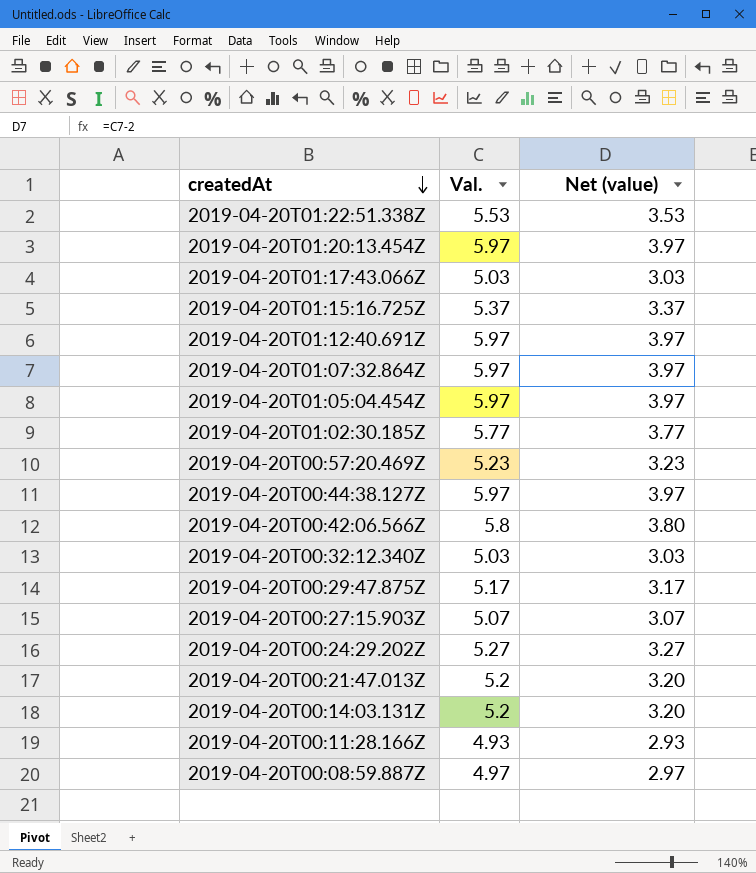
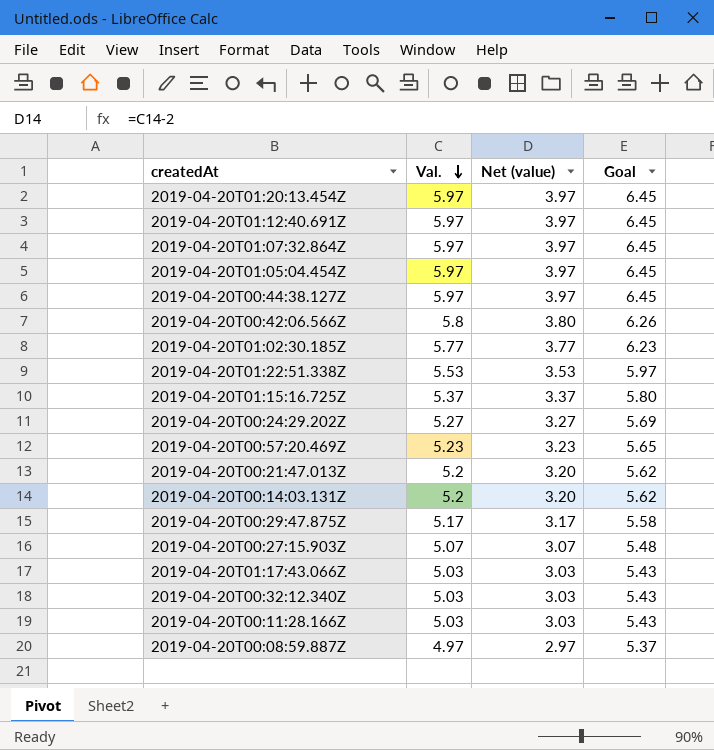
row order: createdAt descending -> Val. descending
column Goal | formula: none -> [Val.] * 1.08
2019-04-20T00:11:28.166Z | Val.: 4.93 -> 5.03
2019-04-20T00:11:28.166Z | Net (value): 2.93 -> 3.03

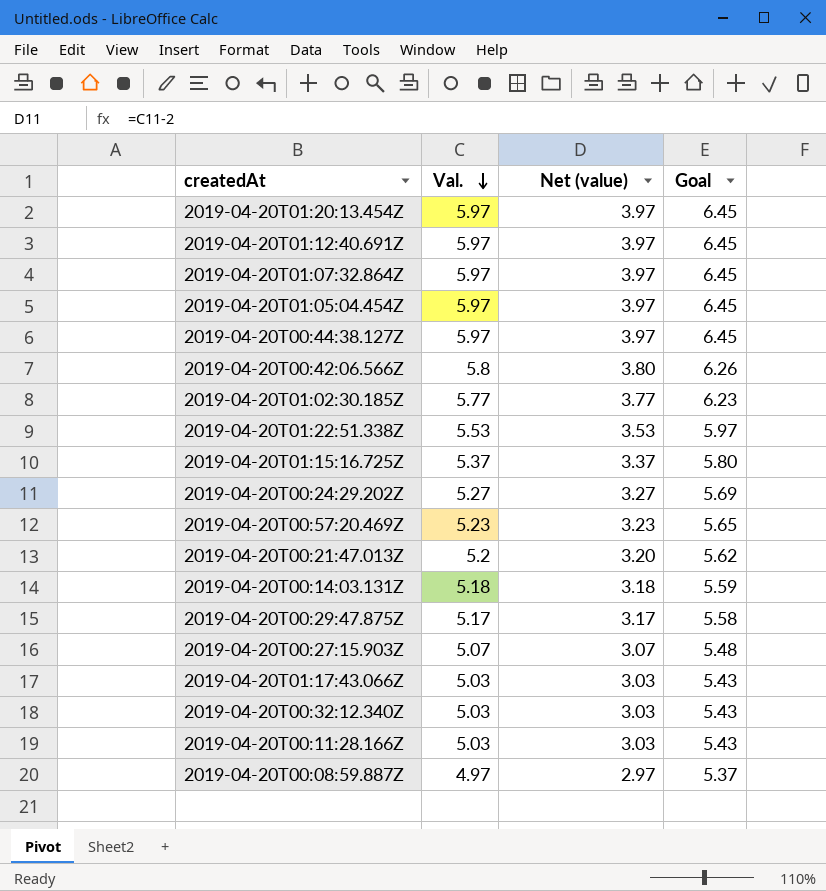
2019-04-20T00:14:03.131Z | Val.: 5.2 -> 5.18
2019-04-20T00:14:03.131Z | Net (value): 3.20 -> 3.18
2019-04-20T00:14:03.131Z | Goal: 5.62 -> 5.59

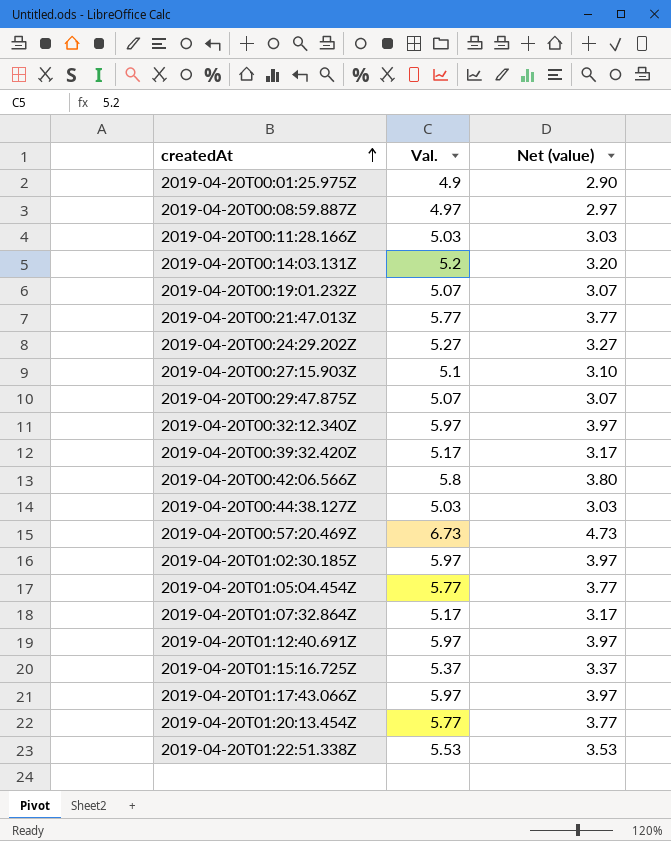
row order: Val. descending -> createdAt ascending
column Goal | formula: [Val.] * 1.08 -> none
row 2019-04-20T00:01:25.975Z: none -> 4.9 | 2.90
2019-04-20T00:14:03.131Z | Val.: 5.18 -> 5.2
2019-04-20T00:14:03.131Z | Net (value): 3.18 -> 3.20
row 2019-04-20T00:19:01.232Z: none -> 5.07 | 3.07
2019-04-20T00:21:47.013Z | Val.: 5.2 -> 5.77
2019-04-20T00:21:47.013Z | Net (value): 3.20 -> 3.77
2019-04-20T00:27:15.903Z | Val.: 5.07 -> 5.1
2019-04-20T00:27:15.903Z | Net (value): 3.07 -> 3.10
2019-04-20T00:29:47.875Z | Val.: 5.17 -> 5.07
2019-04-20T00:29:47.875Z | Net (value): 3.17 -> 3.07
2019-04-20T00:32:12.340Z | Val.: 5.03 -> 5.97
2019-04-20T00:32:12.340Z | Net (value): 3.03 -> 3.97
row 2019-04-20T00:39:32.420Z: none -> 5.17 | 3.17
2019-04-20T00:44:38.127Z | Val.: 5.97 -> 5.03
2019-04-20T00:44:38.127Z | Net (value): 3.97 -> 3.03
2019-04-20T00:57:20.469Z | Val.: 5.23 -> 6.73
2019-04-20T00:57:20.469Z | Net (value): 3.23 -> 4.73
2019-04-20T01:02:30.185Z | Val.: 5.77 -> 5.97
2019-04-20T01:02:30.185Z | Net (value): 3.77 -> 3.97
2019-04-20T01:05:04.454Z | Val.: 5.97 -> 5.77
2019-04-20T01:05:04.454Z | Net (value): 3.97 -> 3.77
2019-04-20T01:07:32.864Z | Val.: 5.97 -> 5.17
2019-04-20T01:07:32.864Z | Net (value): 3.97 -> 3.17
2019-04-20T01:17:43.066Z | Val.: 5.03 -> 5.97
2019-04-20T01:17:43.066Z | Net (value): 3.03 -> 3.97
2019-04-20T01:20:13.454Z | Val.: 5.97 -> 5.77
2019-04-20T01:20:13.454Z | Net (value): 3.97 -> 3.77

